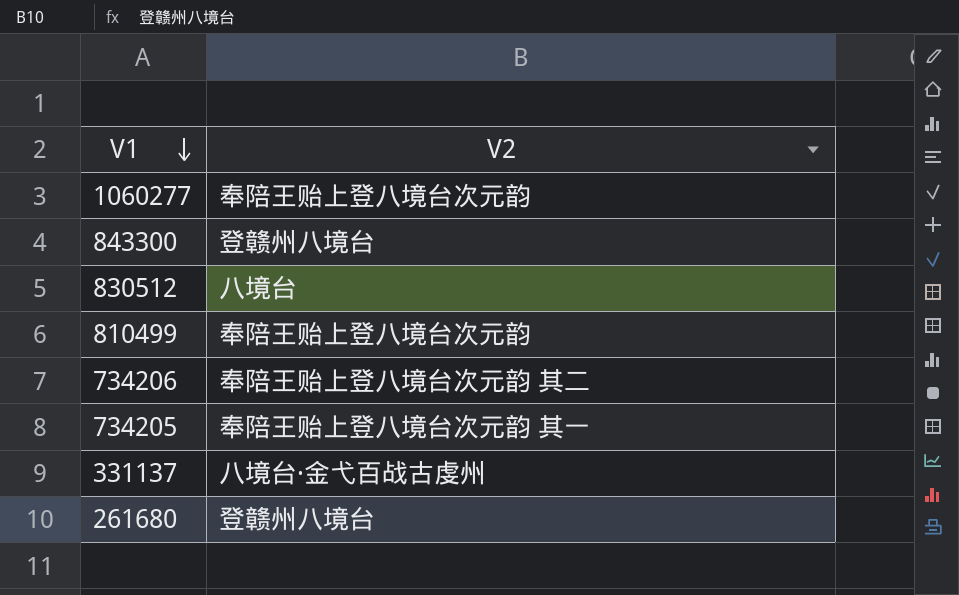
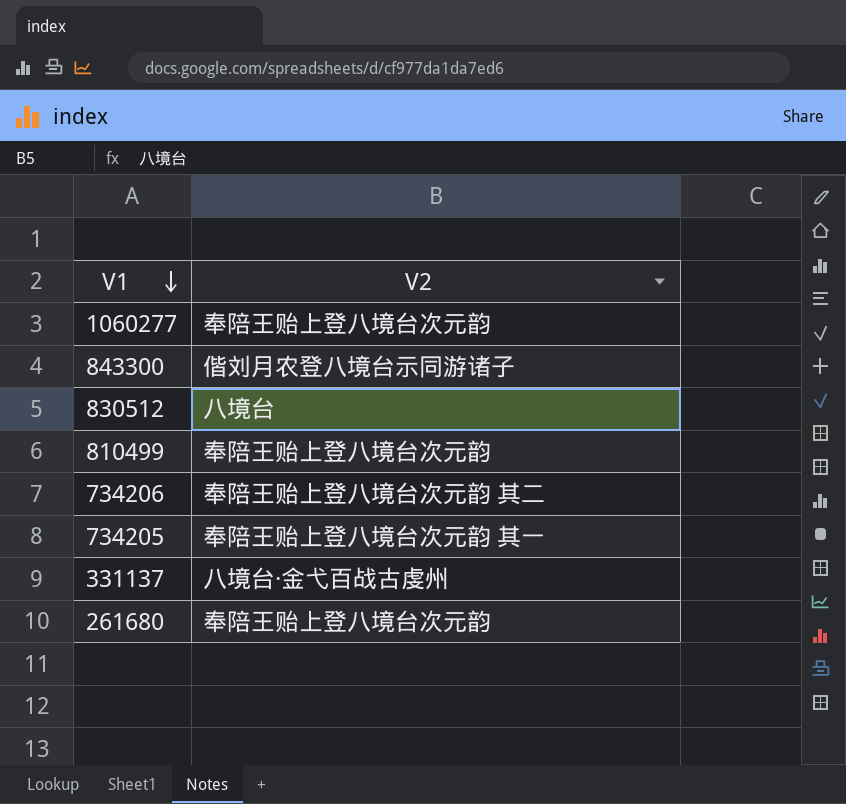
843300 | V2: 登赣州八境台 -> 偕刘月农登八境台示同游诸子
261680 | V2: 登赣州八境台 -> 奉陪王贻上登八境台次元韵

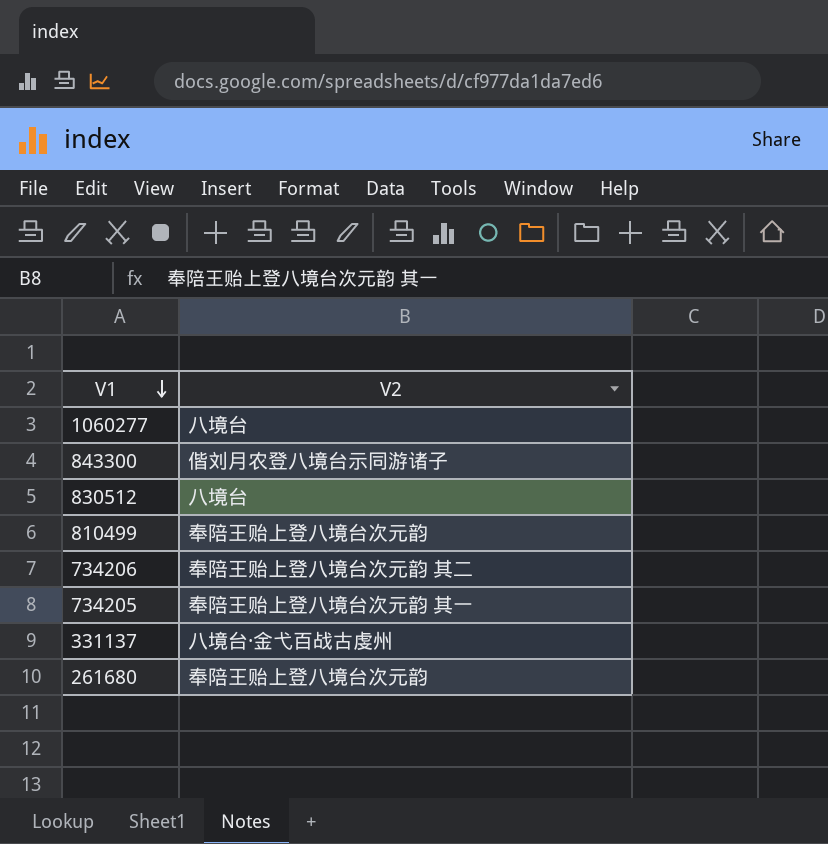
1060277 | V2: 奉陪王贻上登八境台次元韵 -> 八境台

